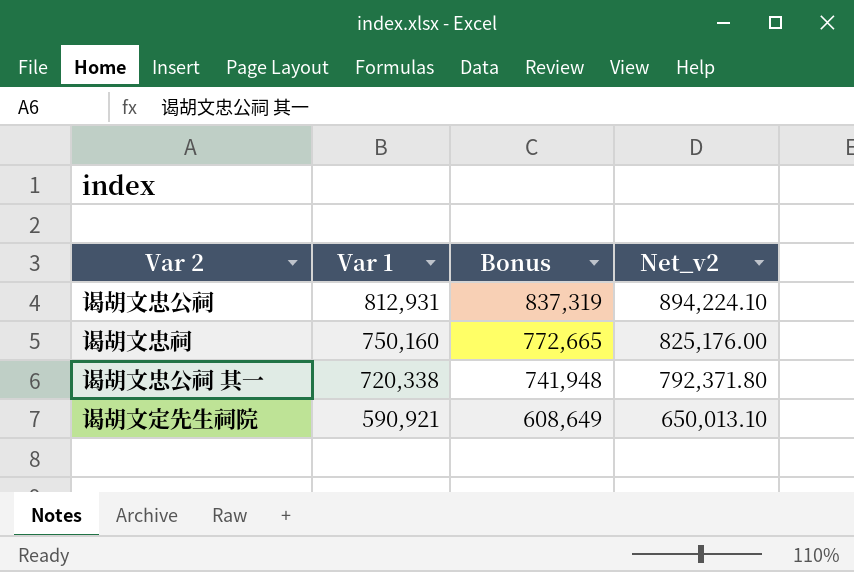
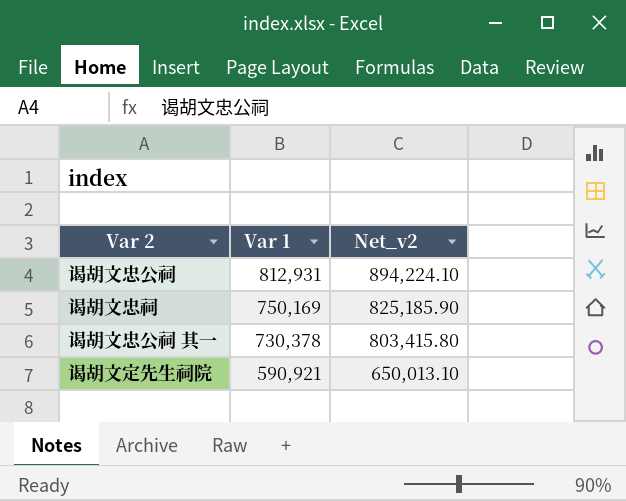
column Bonus | formula: [Var 1] * 1.03 -> none
谒胡文忠祠 | Var 1: 750,160 -> 750,169
谒胡文忠祠 | Net_v2: 825,176.00 -> 825,185.90
谒胡文忠公祠 其一 | Var 1: 720,338 -> 730,378
谒胡文忠公祠 其一 | Net_v2: 792,371.80 -> 803,415.80

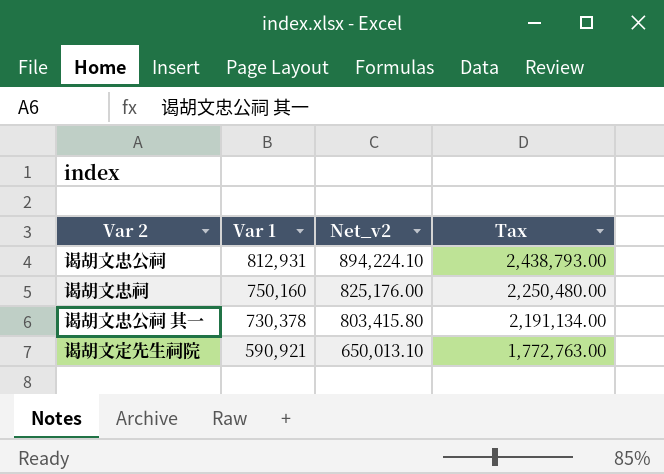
column Tax | formula: none -> [Var 1] * 3
谒胡文忠祠 | Var 1: 750,169 -> 750,160
谒胡文忠祠 | Net_v2: 825,185.90 -> 825,176.00

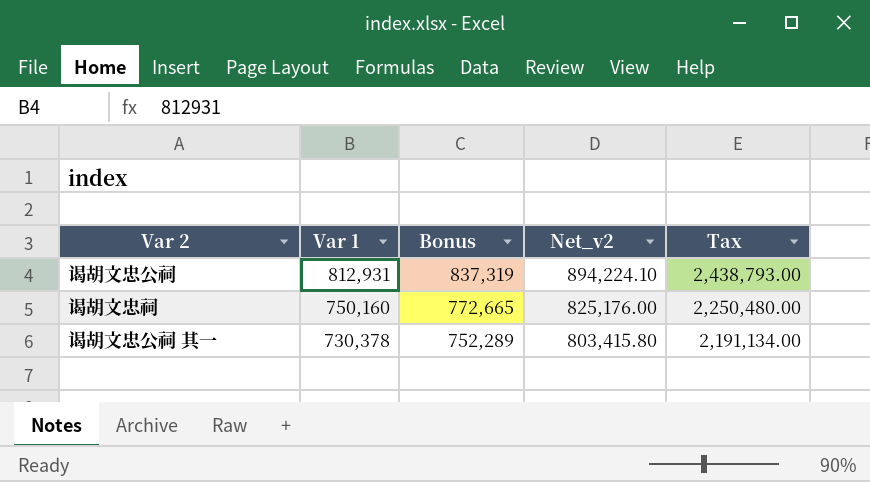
column Bonus | formula: none -> [Var 1] * 1.03
row 谒胡文定先生祠院: 590,921 | 650,013.10 | 1,772,763.00 -> none

